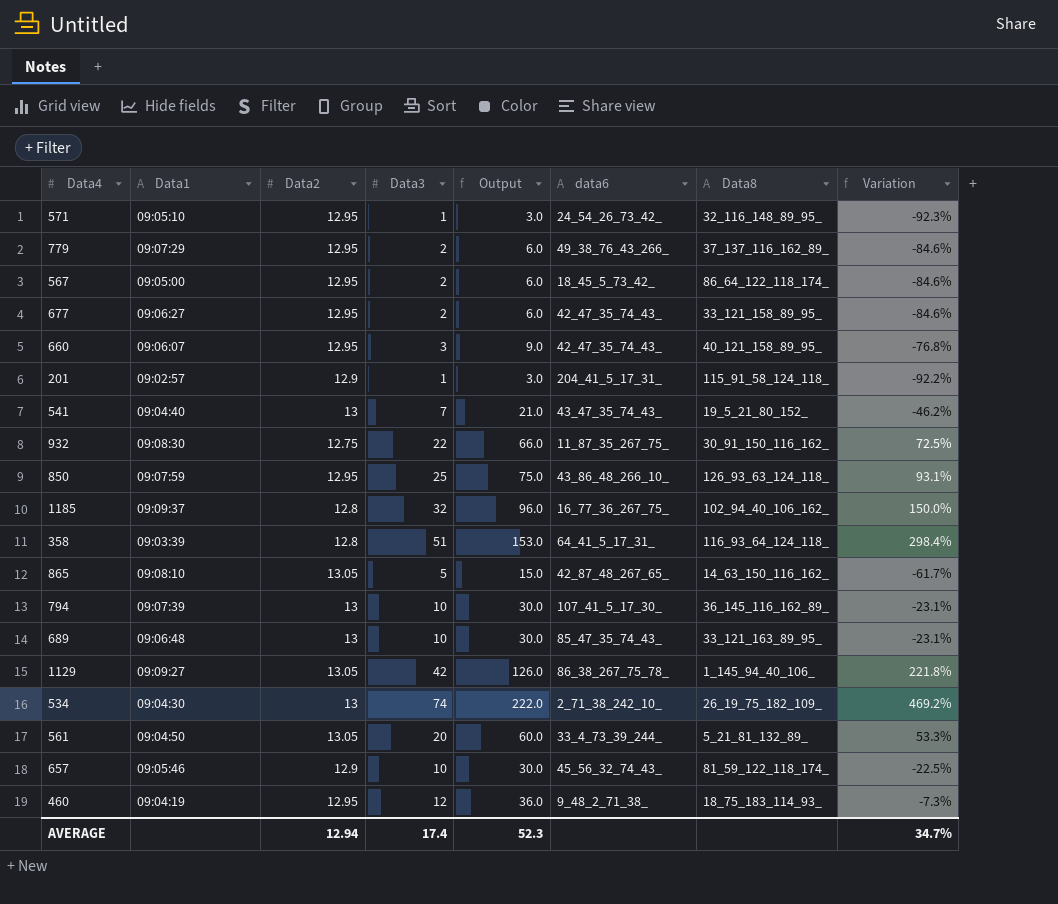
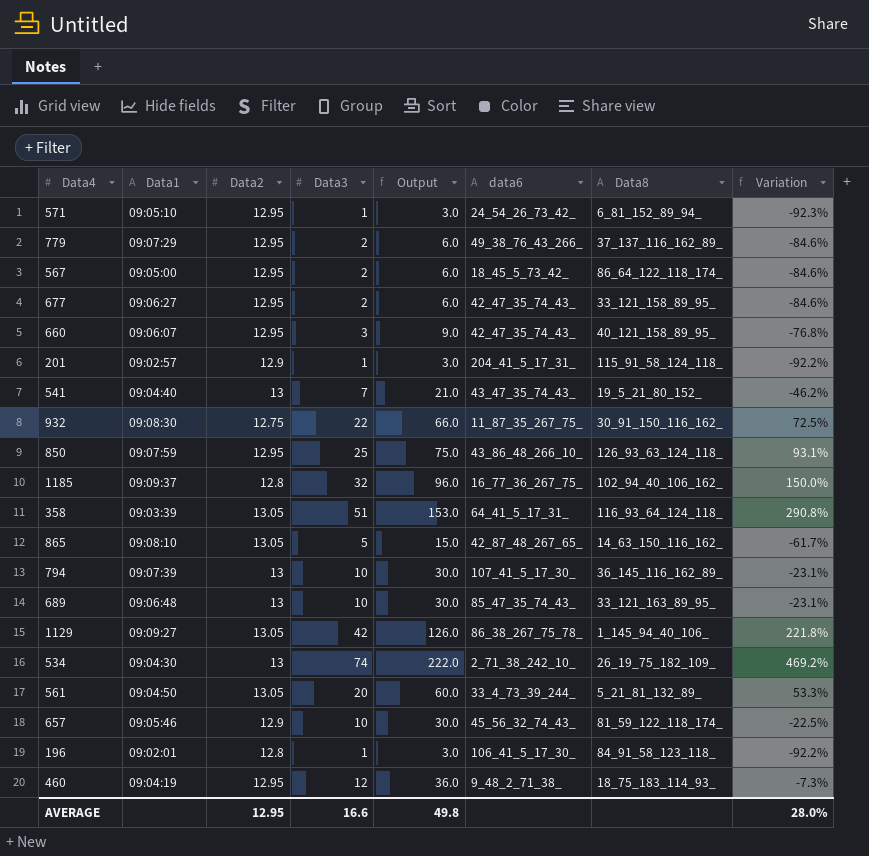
571 | Data8: 32_116_148_89_95_ -> 6_81_152_89_94_
358 | Data2: 12.8 -> 13.05
358 | Variation: 298.4% -> 290.8%
row 196: none -> 09:02:01 | 12.8 | 1 | 3.0 | 106_41_5_17_30_ | 84_91_58_123_118_ | -92.2%
AVERAGE | Data2: 12.94 -> 12.95
AVERAGE | Data3: 17.4 -> 16.6
AVERAGE | Output: 52.3 -> 49.8
AVERAGE | Variation: 34.7% -> 28.0%

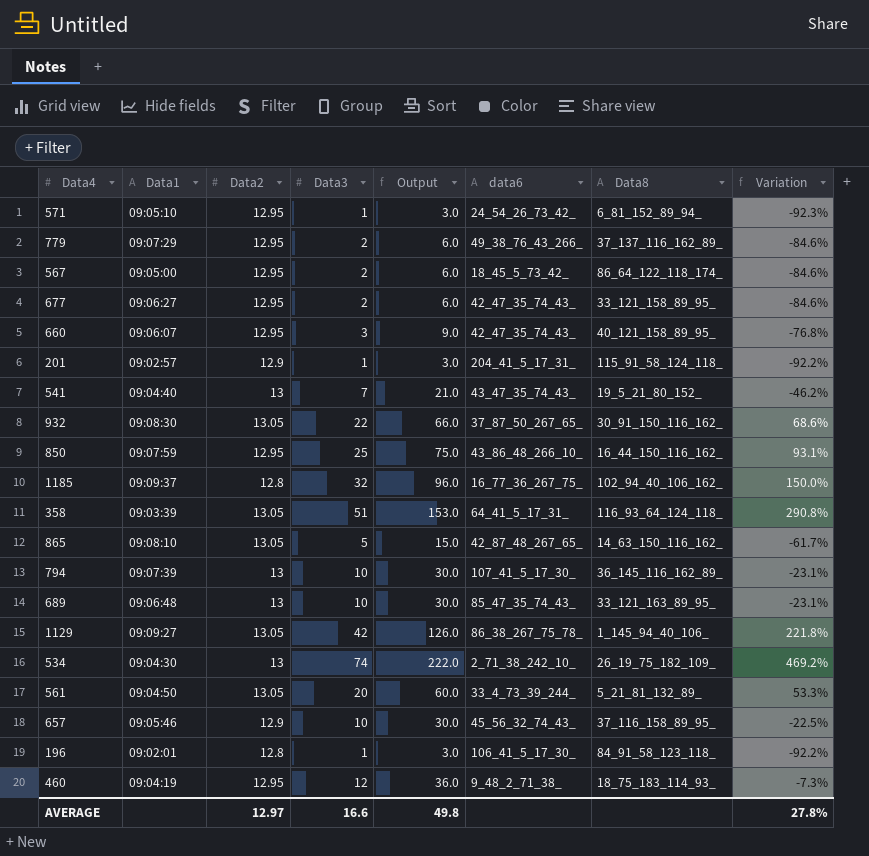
932 | Data2: 12.75 -> 13.05
932 | data6: 11_87_35_267_75_ -> 37_87_50_267_65_
932 | Variation: 72.5% -> 68.6%
850 | Data8: 126_93_63_124_118_ -> 16_44_150_116_162_
657 | Data8: 81_59_122_118_174_ -> 37_116_158_89_95_
AVERAGE | Data2: 12.95 -> 12.97
AVERAGE | Variation: 28.0% -> 27.8%

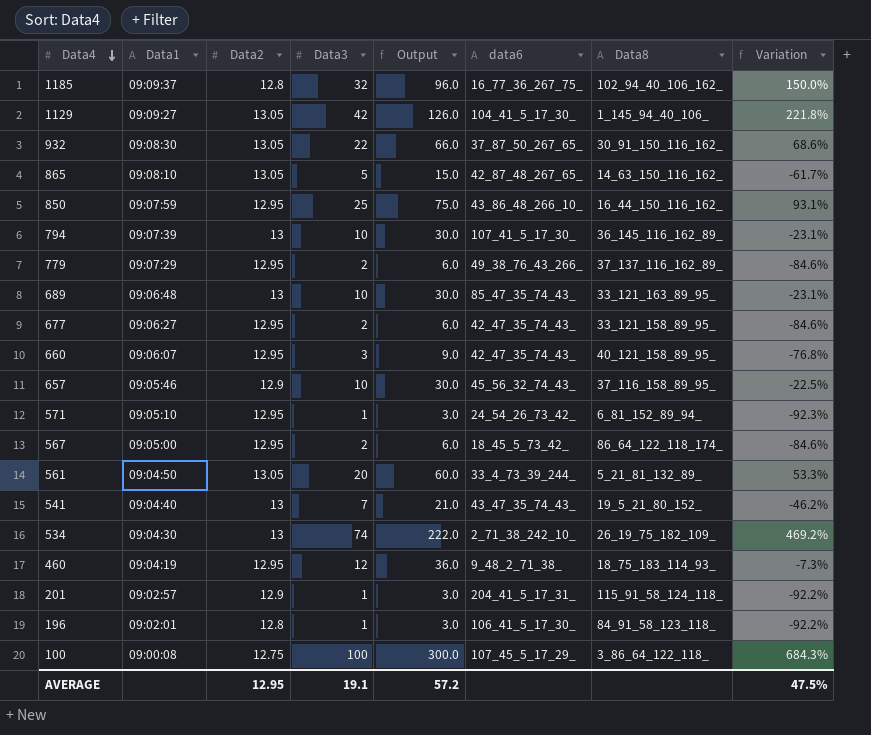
row order: none -> Data4 descending
row 358: 09:03:39 | 13.05 | 51 | 153.0 | 64_41_5_17_31_ | 116_93_64_124_118_ | 290.8% -> none
1129 | data6: 86_38_267_75_78_ -> 104_41_5_17_30_
row 100: none -> 09:00:08 | 12.75 | 100 | 300.0 | 107_45_5_17_29_ | 3_86_64_122_118_ | 684.3%
AVERAGE | Data2: 12.97 -> 12.95
AVERAGE | Data3: 16.6 -> 19.1
AVERAGE | Output: 49.8 -> 57.2
AVERAGE | Variation: 27.8% -> 47.5%

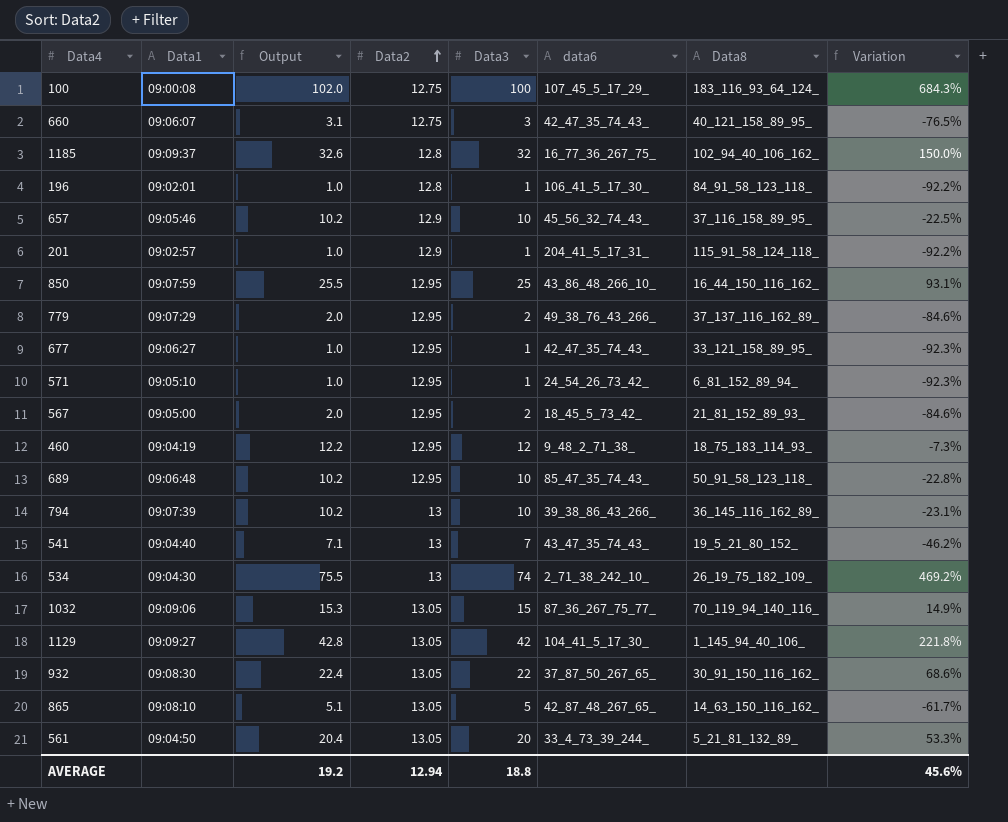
row order: Data4 descending -> Data2 ascending
column Output | formula: [Data3] * 3 -> [Data3] * 1.02
column Output | position: 5 -> 3
100 | Data8: 3_86_64_122_118_ -> 183_116_93_64_124_
660 | Data2: 12.95 -> 12.75
660 | Variation: -76.8% -> -76.5%
677 | Data3: 2 -> 1
677 | Variation: -84.6% -> -92.3%
567 | Data8: 86_64_122_118_174_ -> 21_81_152_89_93_
689 | Data2: 13 -> 12.95
689 | Data8: 33_121_163_89_95_ -> 50_91_58_123_118_
689 | Variation: -23.1% -> -22.8%
794 | data6: 107_41_5_17_30_ -> 39_38_86_43_266_
row 1032: none -> 09:09:06 | 15.3 | 13.05 | 15 | 87_36_267_75_77_ | 70_119_94_140_116_ | 14.9%
AVERAGE | Output: 57.2 -> 19.2
AVERAGE | Data2: 12.95 -> 12.94
AVERAGE | Data3: 19.1 -> 18.8
AVERAGE | Variation: 47.5% -> 45.6%

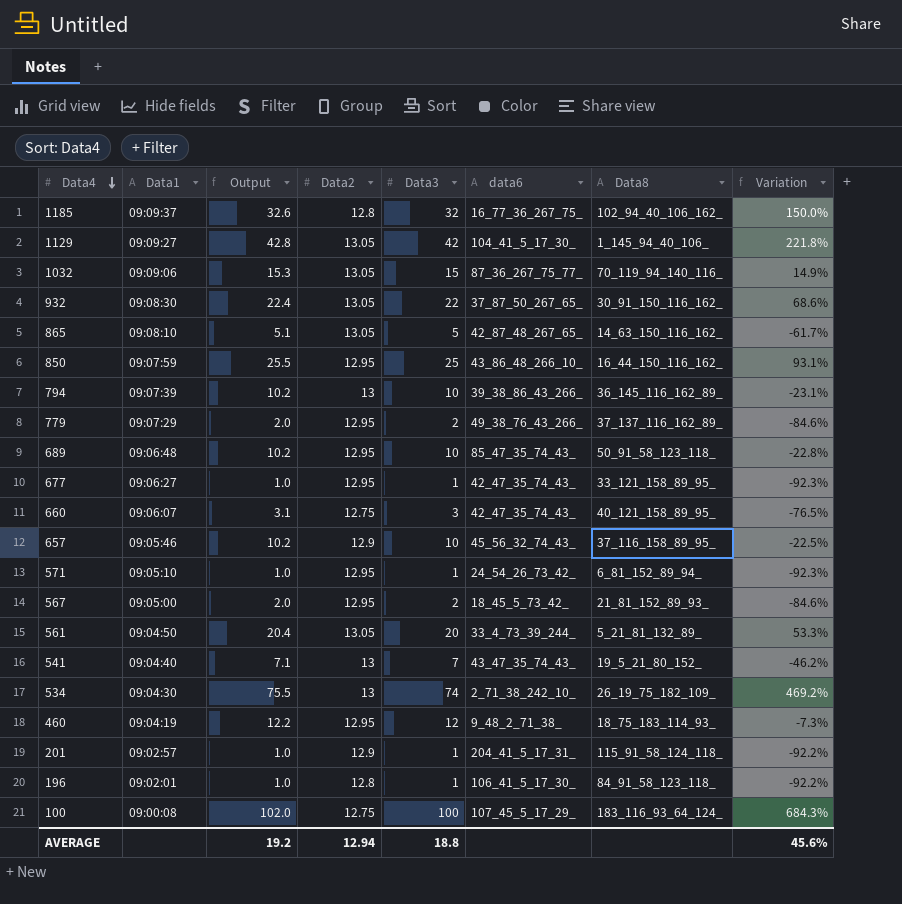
row order: Data2 ascending -> Data4 descending

